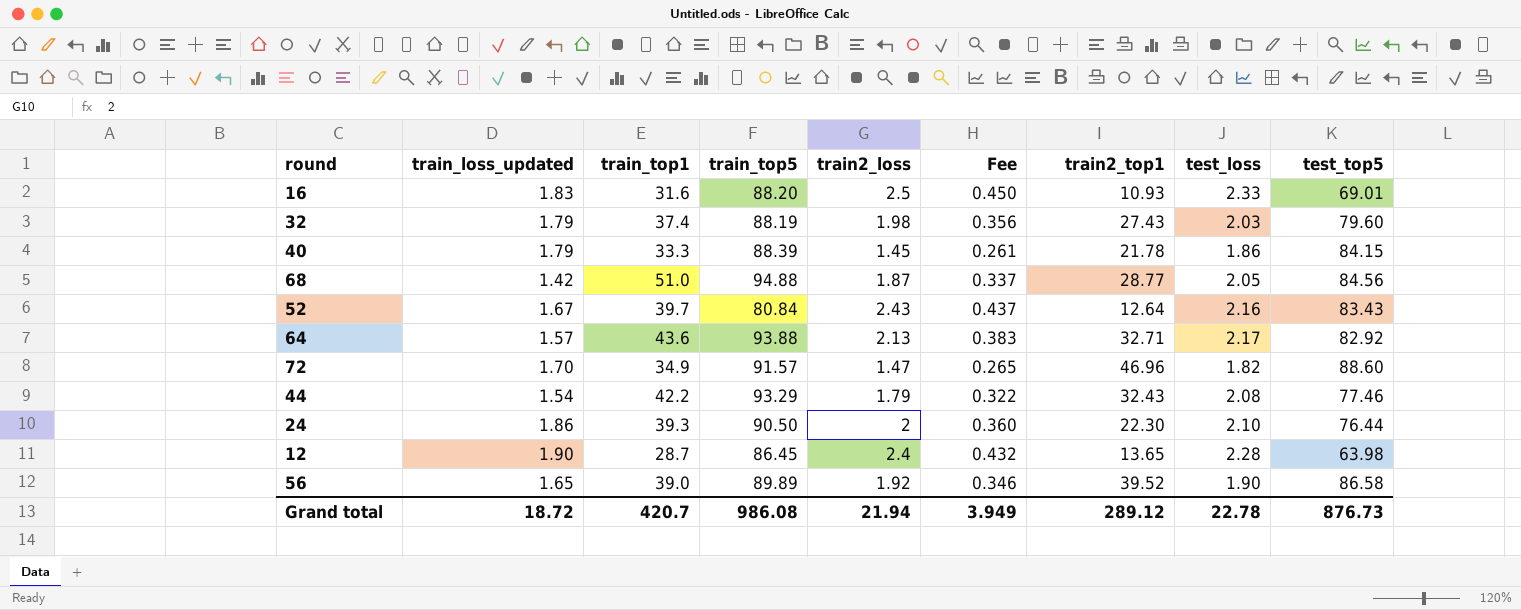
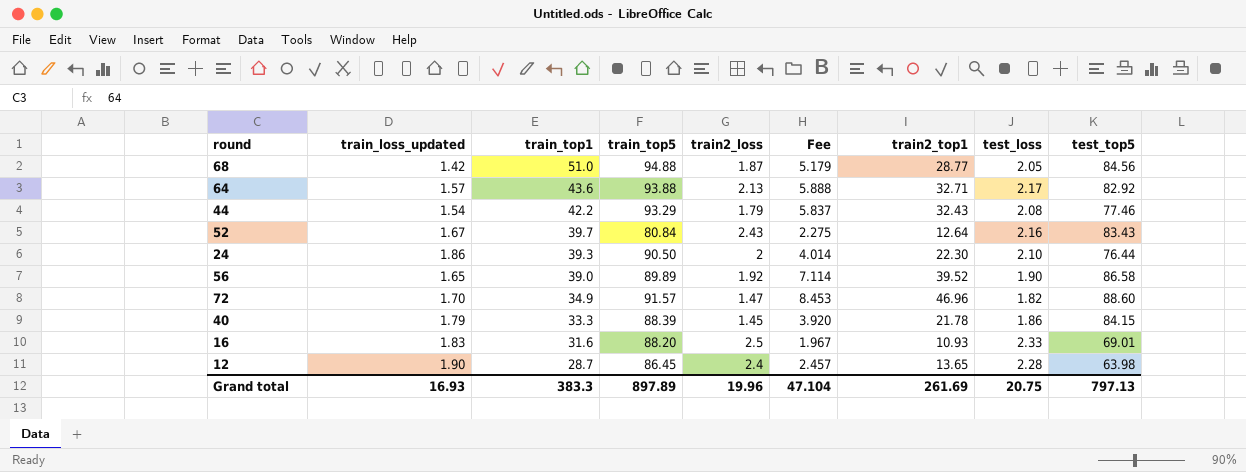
row order: none -> train_top1 descending
column Fee | formula: [train2_loss] * 0.18 -> [train2_top1] * 0.18
row 32: 1.79 | 37.4 | 88.19 | 1.98 | 0.356 | 27.43 | 2.03 | 79.60 -> none
Grand total | train_loss_updated: 18.72 -> 16.93
Grand total | train_top1: 420.7 -> 383.3
Grand total | train_top5: 986.08 -> 897.89
Grand total | train2_loss: 21.94 -> 19.96
Grand total | Fee: 3.949 -> 47.104
Grand total | train2_top1: 289.12 -> 261.69
Grand total | test_loss: 22.78 -> 20.75
Grand total | test_top5: 876.73 -> 797.13

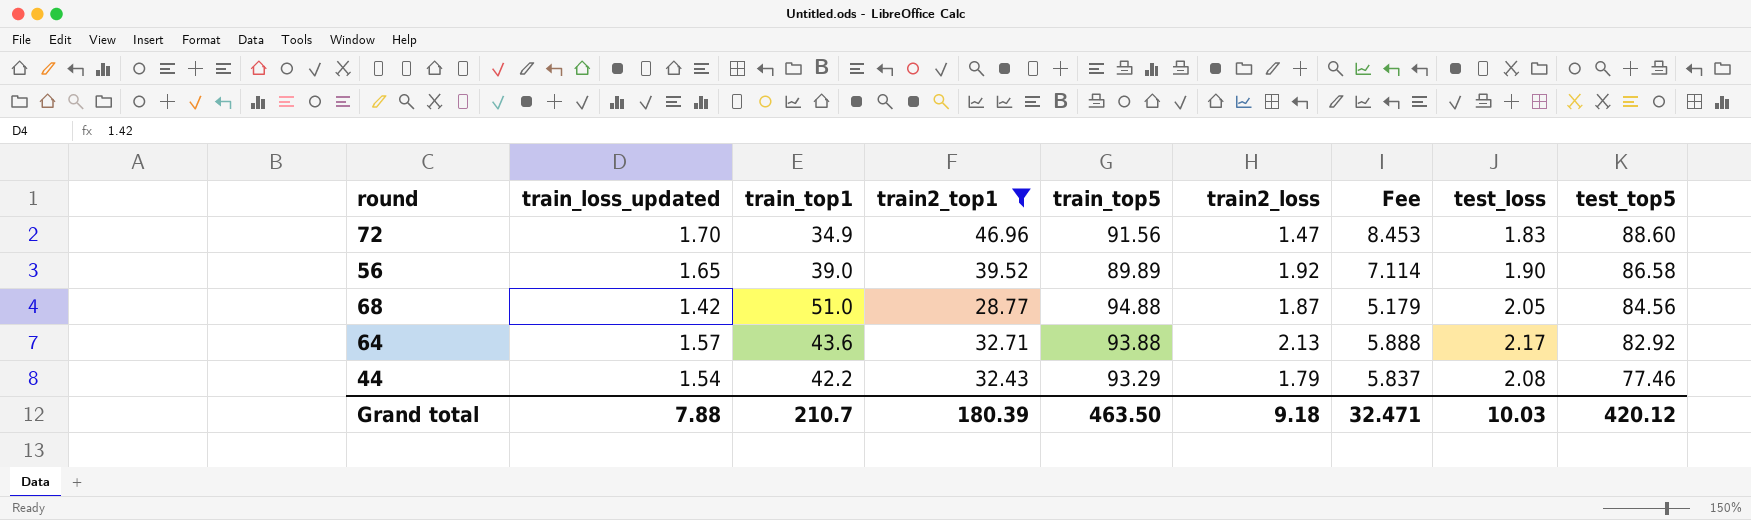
filter: none -> train2_top1 >= 28.77
row order: train_top1 descending -> test_top5 descending
column train2_top1 | position: 7 -> 4
72 | train_top5: 91.57 -> 91.56
72 | test_loss: 1.82 -> 1.83
Grand total | train_loss_updated: 16.93 -> 7.88
Grand total | train_top1: 383.3 -> 210.7
Grand total | train2_top1: 261.69 -> 180.39
Grand total | train_top5: 897.89 -> 463.50
Grand total | train2_loss: 19.96 -> 9.18
Grand total | Fee: 47.104 -> 32.471
Grand total | test_loss: 20.75 -> 10.03
Grand total | test_top5: 797.13 -> 420.12

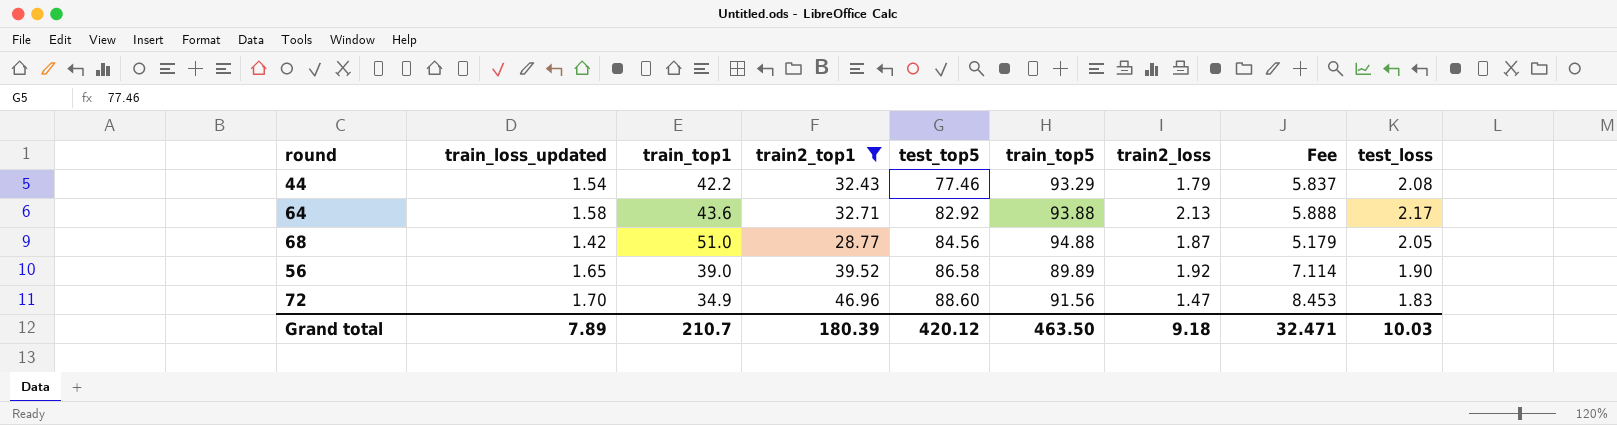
row order: test_top5 descending -> test_top5 ascending
column test_top5 | position: 9 -> 5
64 | train_loss_updated: 1.57 -> 1.58
Grand total | train_loss_updated: 7.88 -> 7.89

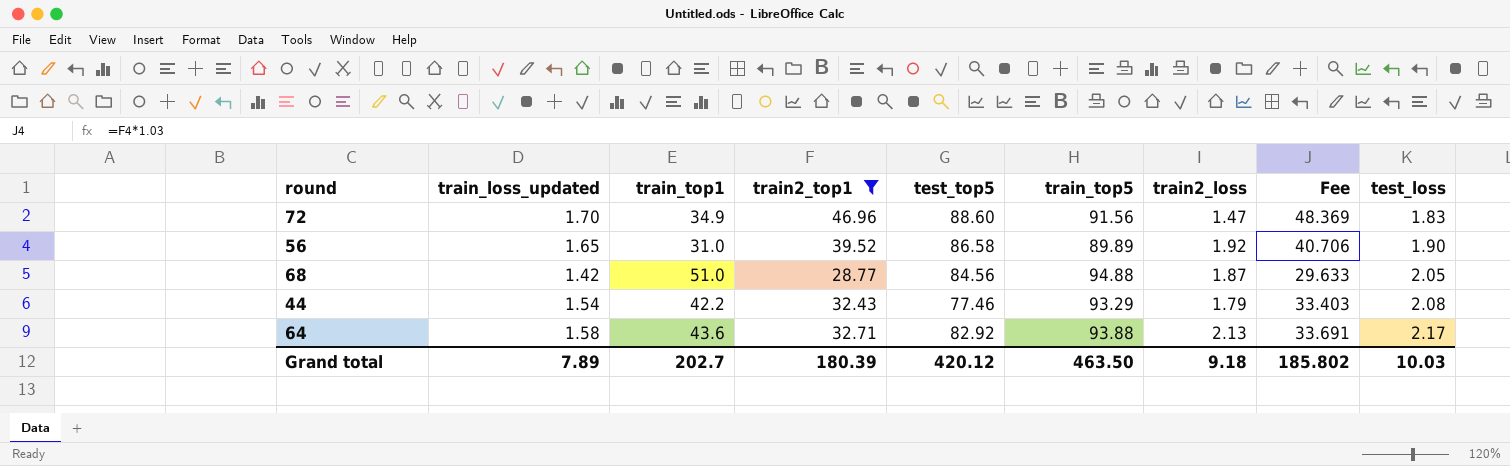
row order: test_top5 ascending -> test_loss ascending
column Fee | formula: [train2_top1] * 0.18 -> [train2_top1] * 1.03
56 | train_top1: 39.0 -> 31.0
Grand total | train_top1: 210.7 -> 202.7
Grand total | Fee: 32.471 -> 185.802

